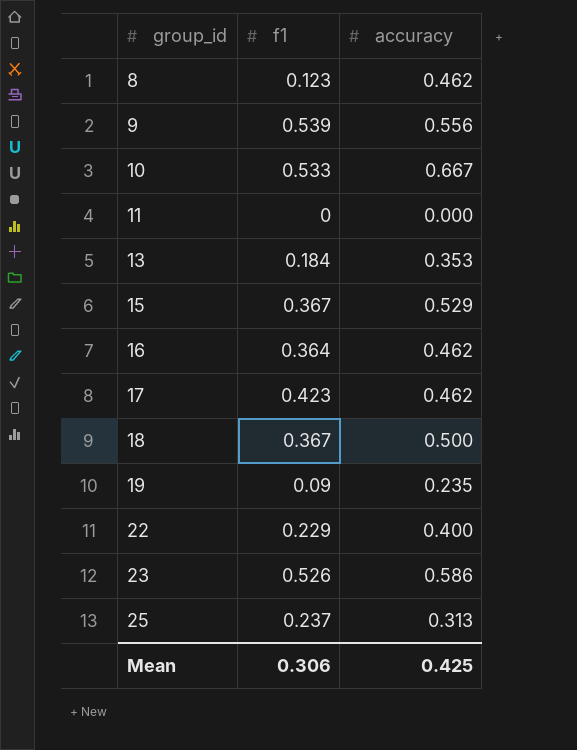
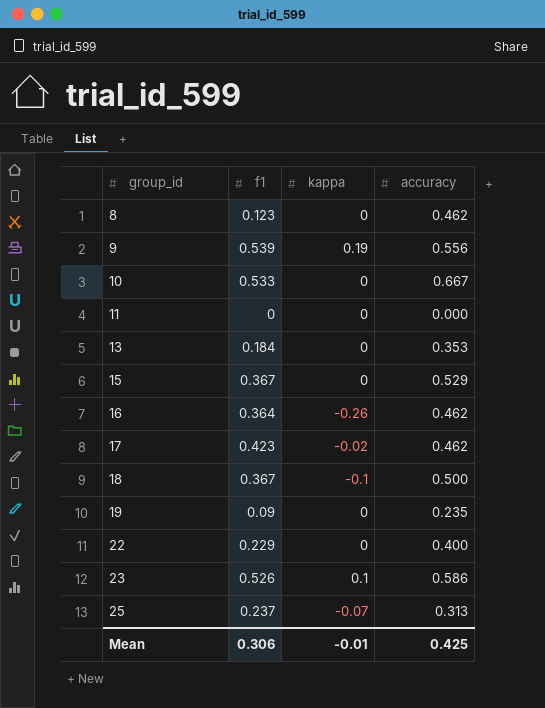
column kappa | position: none -> 3

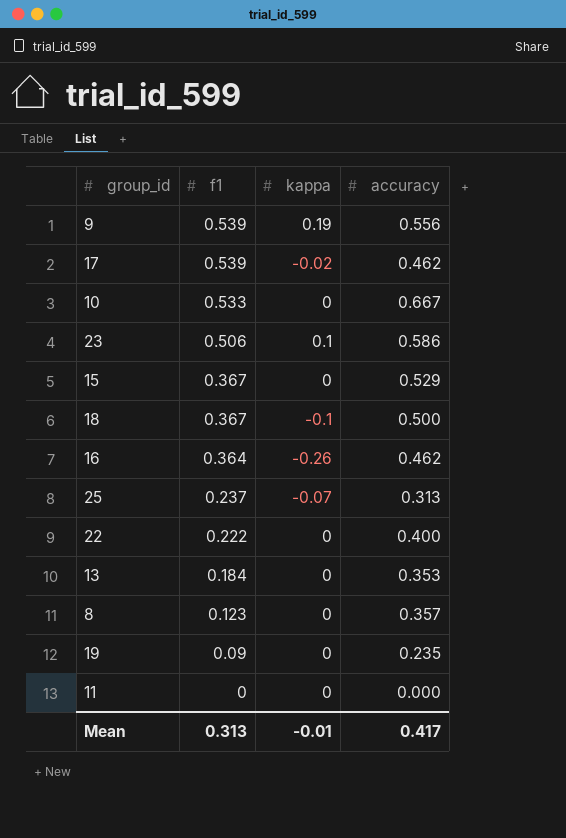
row order: group_id ascending -> f1 descending
17 | f1: 0.423 -> 0.539
23 | f1: 0.526 -> 0.506
22 | f1: 0.229 -> 0.222
8 | accuracy: 0.462 -> 0.357
Mean | f1: 0.306 -> 0.313
Mean | accuracy: 0.425 -> 0.417

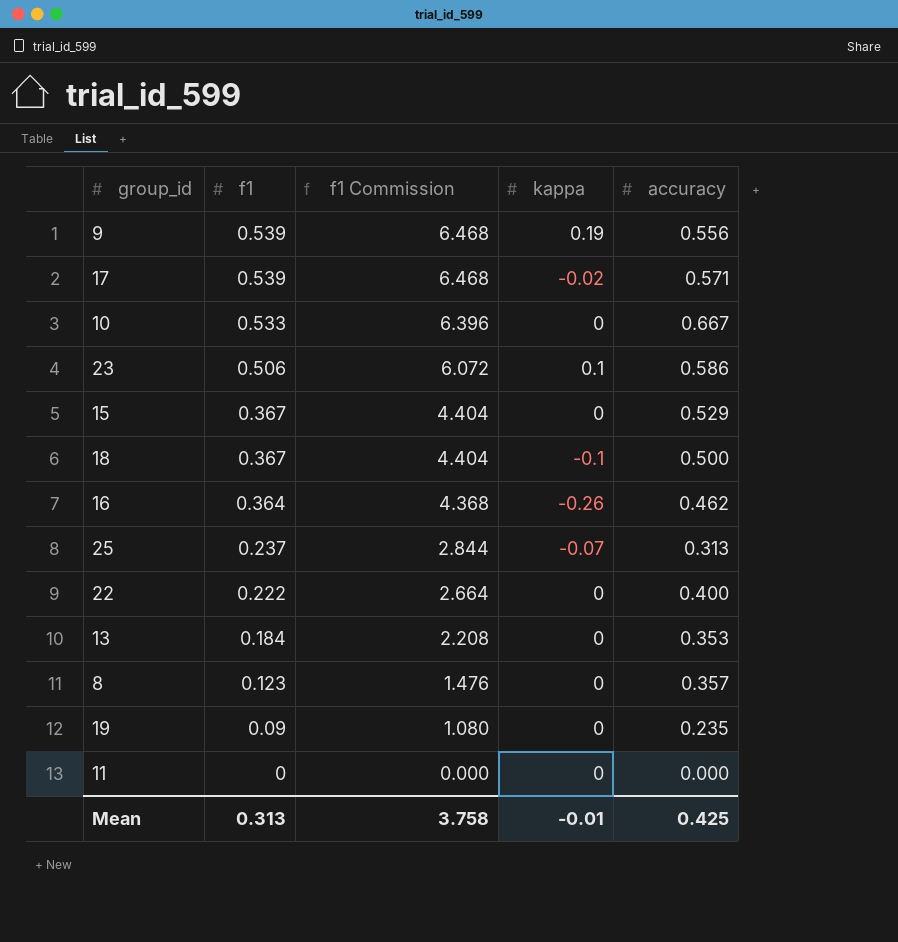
column f1 Commission | formula: none -> [f1] * 12
17 | accuracy: 0.462 -> 0.571
Mean | accuracy: 0.417 -> 0.425

